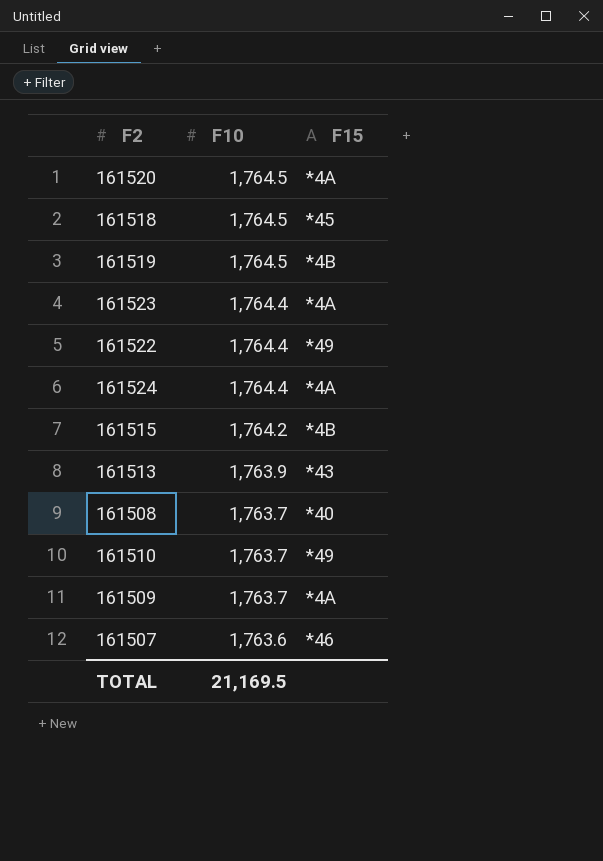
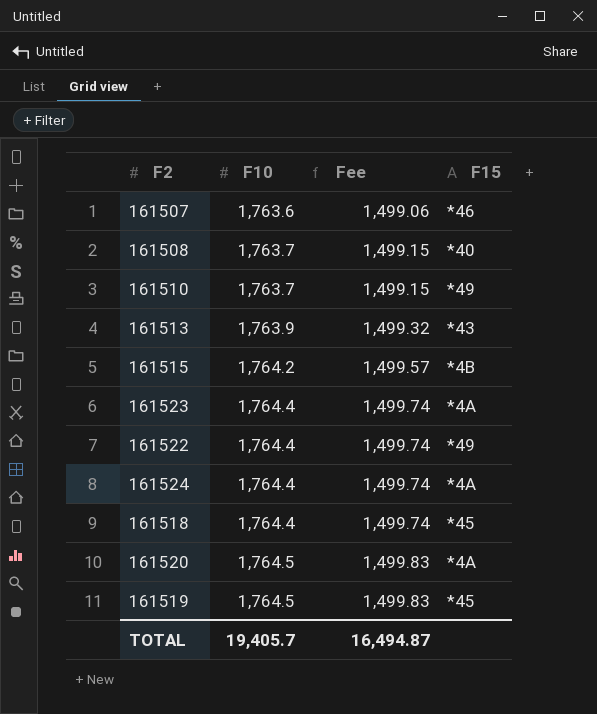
row order: F10 descending -> F10 ascending
column Fee | formula: none -> [F10] * 0.85
row 161509: 1,763.7 | *4A -> none
161518 | F10: 1,764.5 -> 1,764.4
161519 | F15: *4B -> *45
TOTAL | F10: 21,169.5 -> 19,405.7

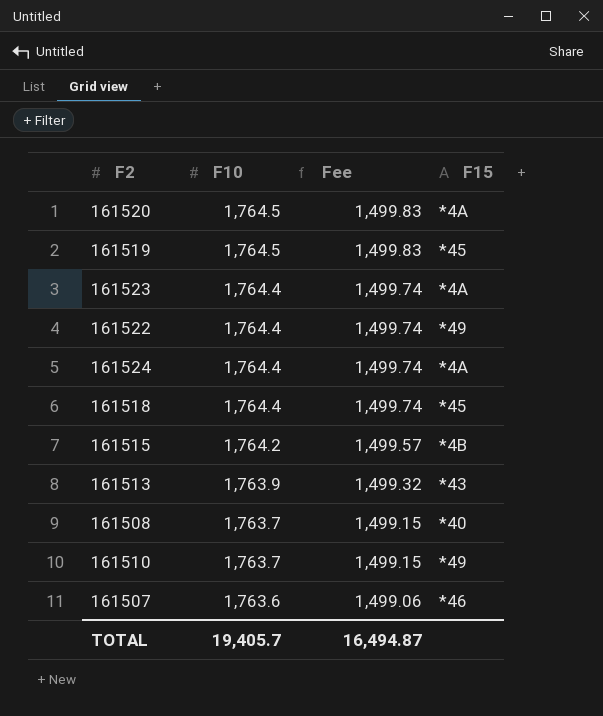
row order: F10 ascending -> F10 descending

